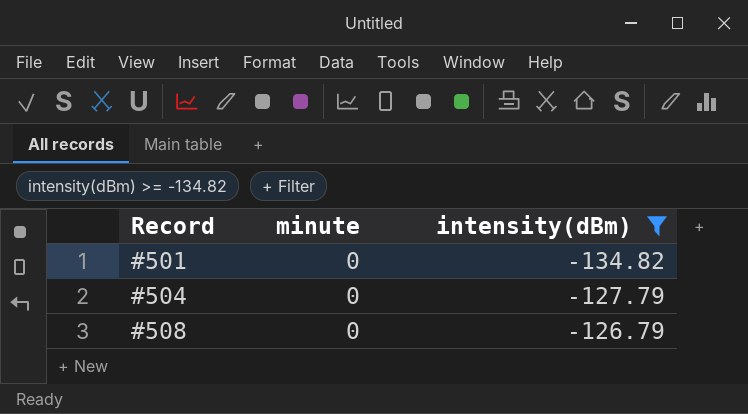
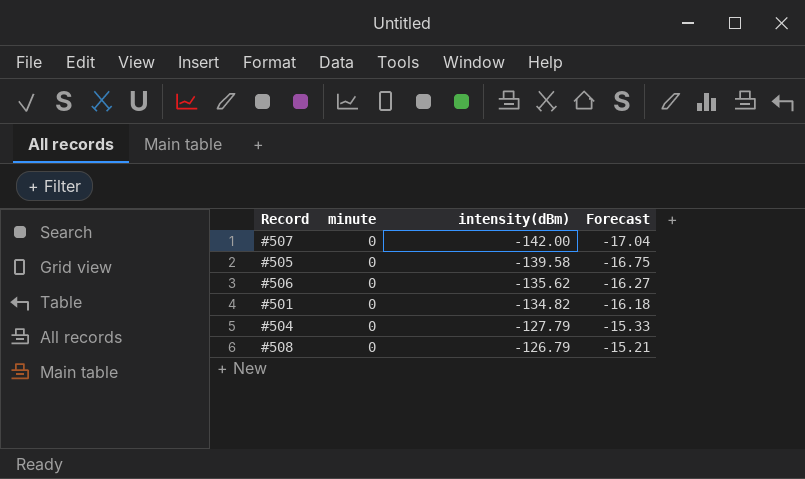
filter: intensity(dBm) >= -134.82 -> none
column Forecast | formula: none -> [intensity(dBm)] * 0.12

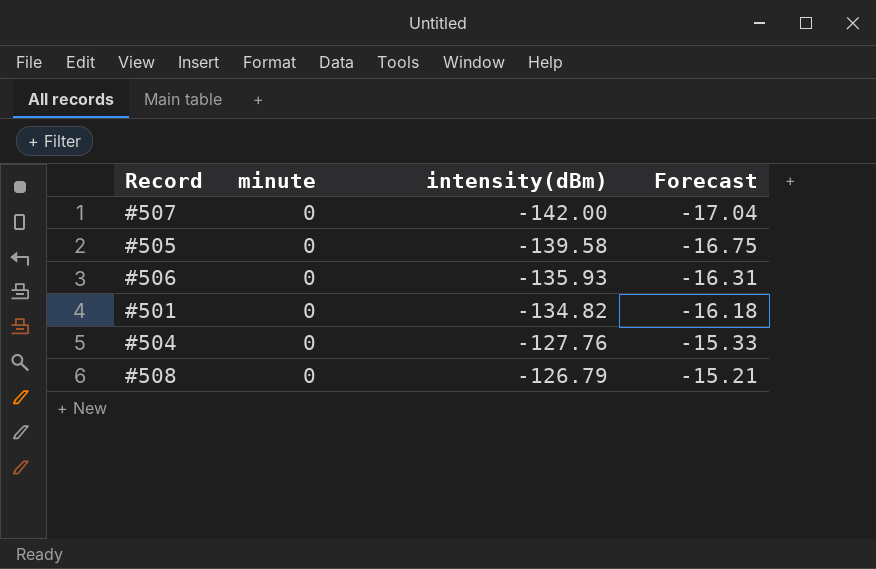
#506 | intensity(dBm): -135.62 -> -135.93
#506 | Forecast: -16.27 -> -16.31
#504 | intensity(dBm): -127.79 -> -127.76

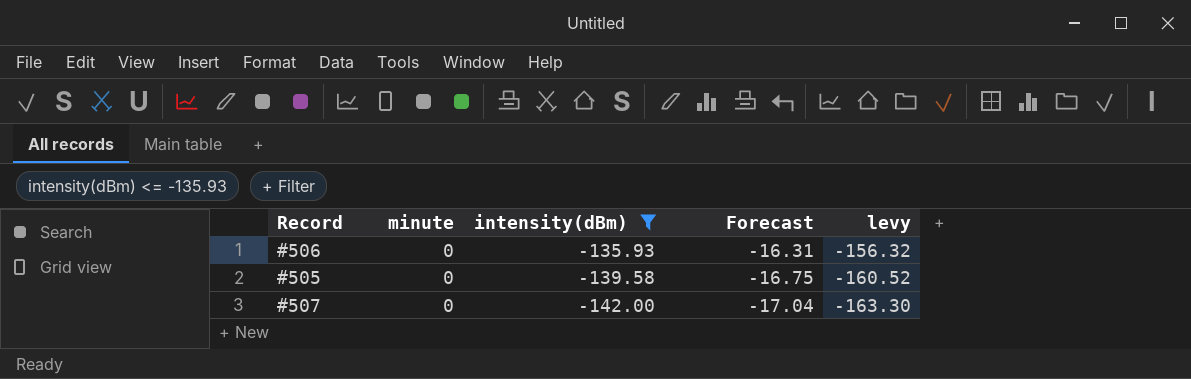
filter: none -> intensity(dBm) <= -135.93
row order: intensity(dBm) ascending -> intensity(dBm) descending
column levy | formula: none -> [intensity(dBm)] * 1.15

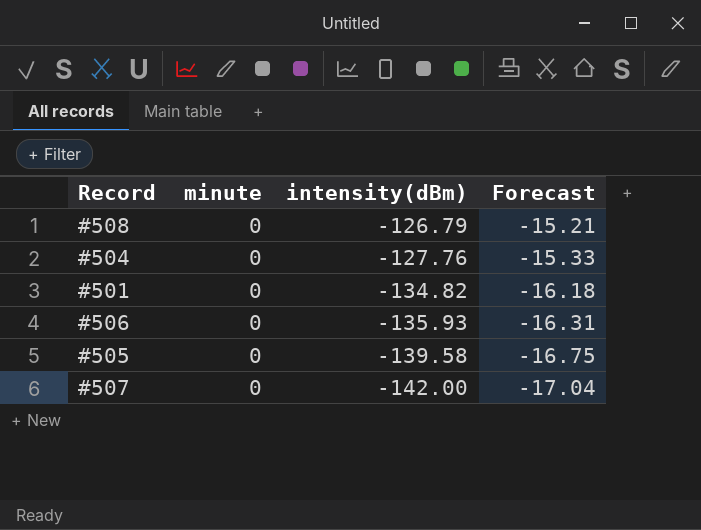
filter: intensity(dBm) <= -135.93 -> none
column levy | formula: [intensity(dBm)] * 1.15 -> none

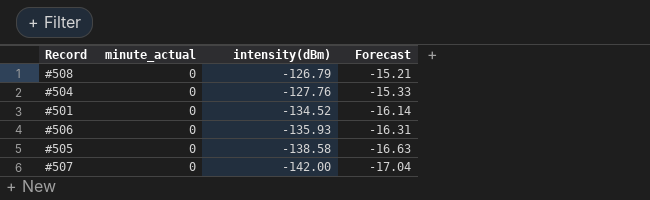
column name: minute -> minute_actual
#501 | intensity(dBm): -134.82 -> -134.52
#501 | Forecast: -16.18 -> -16.14
#505 | intensity(dBm): -139.58 -> -138.58
#505 | Forecast: -16.75 -> -16.63

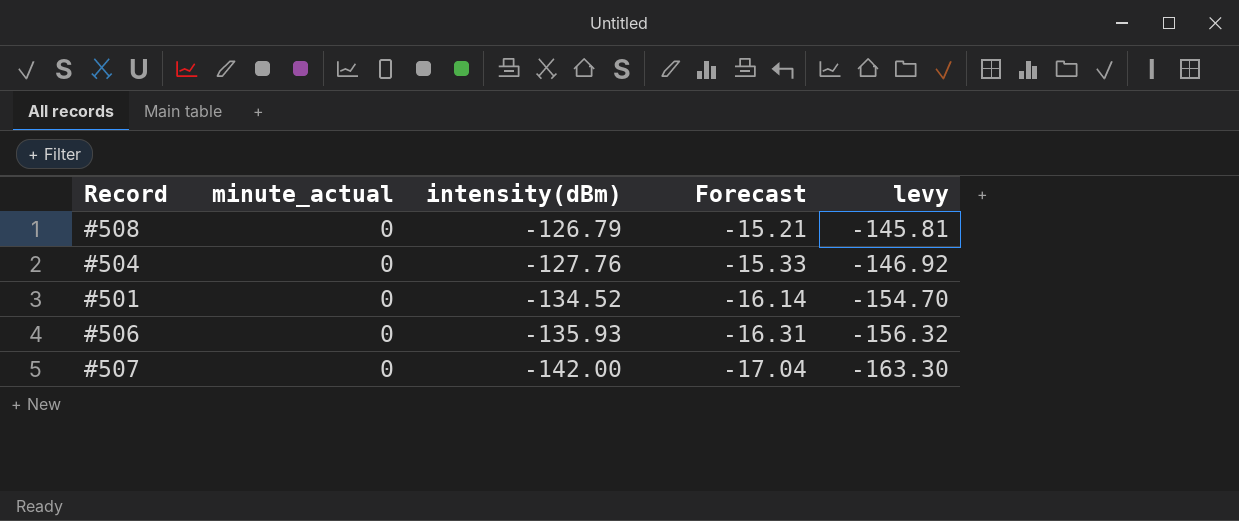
column levy | formula: none -> [intensity(dBm)] * 1.15
row #505: 0 | -138.58 | -16.63 -> none

